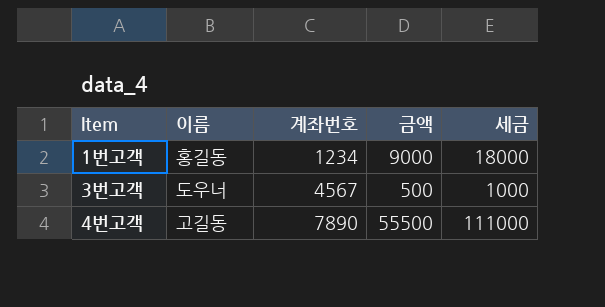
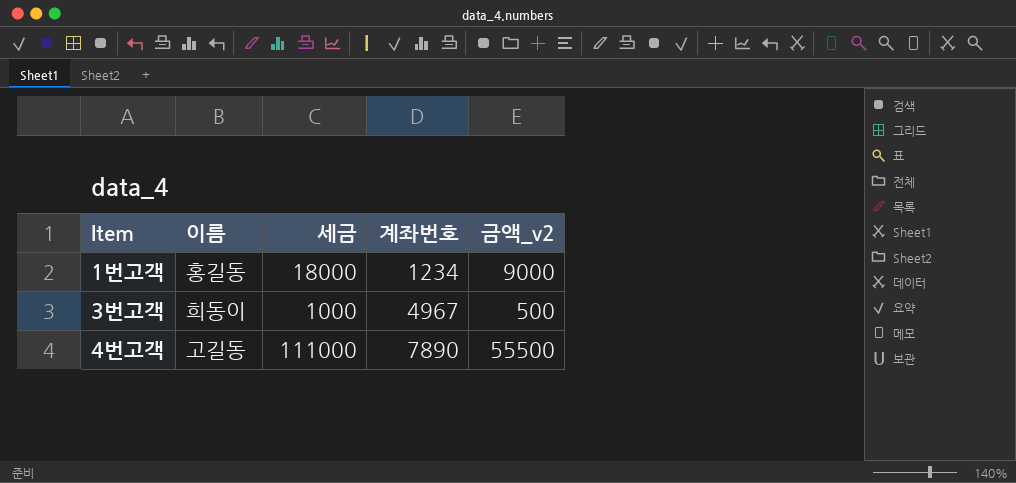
column 세금 | position: 5 -> 3
column name: 금액 -> 금액_v2
3번고객 | 이름: 도우너 -> 희동이
3번고객 | 계좌번호: 4567 -> 4967

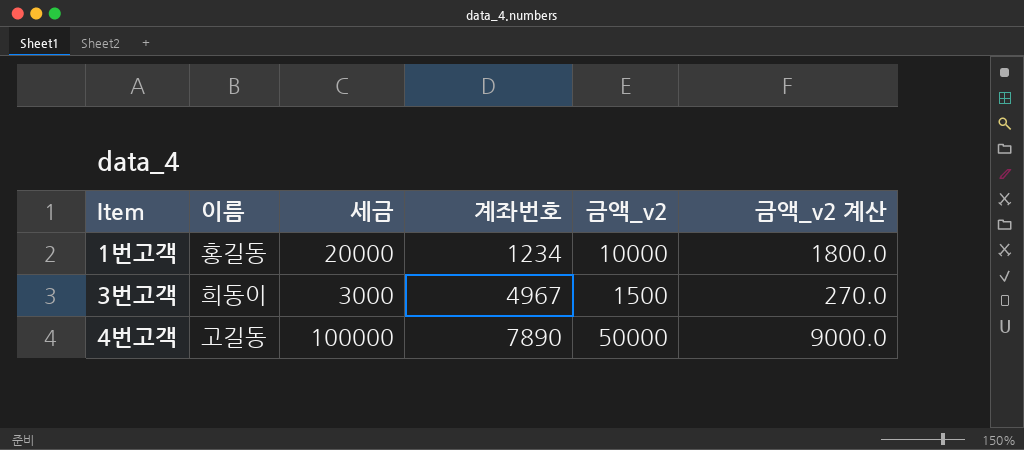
column 금액_v2 계산 | formula: none -> [금액_v2] * 0.18
1번고객 | 세금: 18000 -> 20000
1번고객 | 금액_v2: 9000 -> 10000
3번고객 | 세금: 1000 -> 3000
3번고객 | 금액_v2: 500 -> 1500
4번고객 | 세금: 111000 -> 100000
4번고객 | 금액_v2: 55500 -> 50000

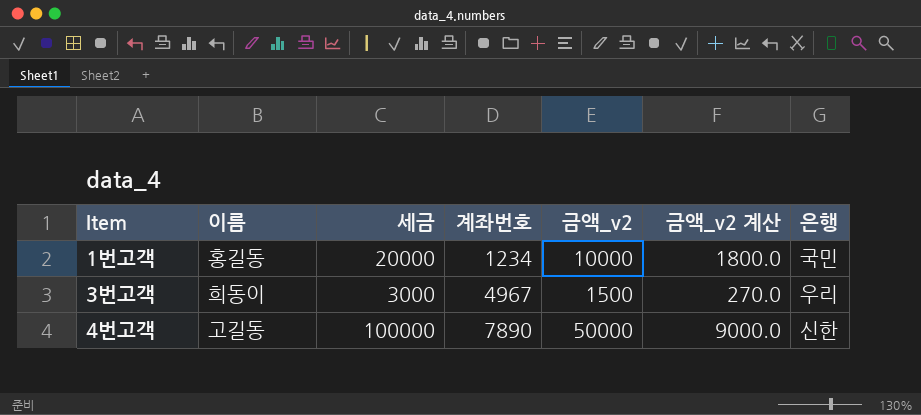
column 은행 | position: none -> 7

